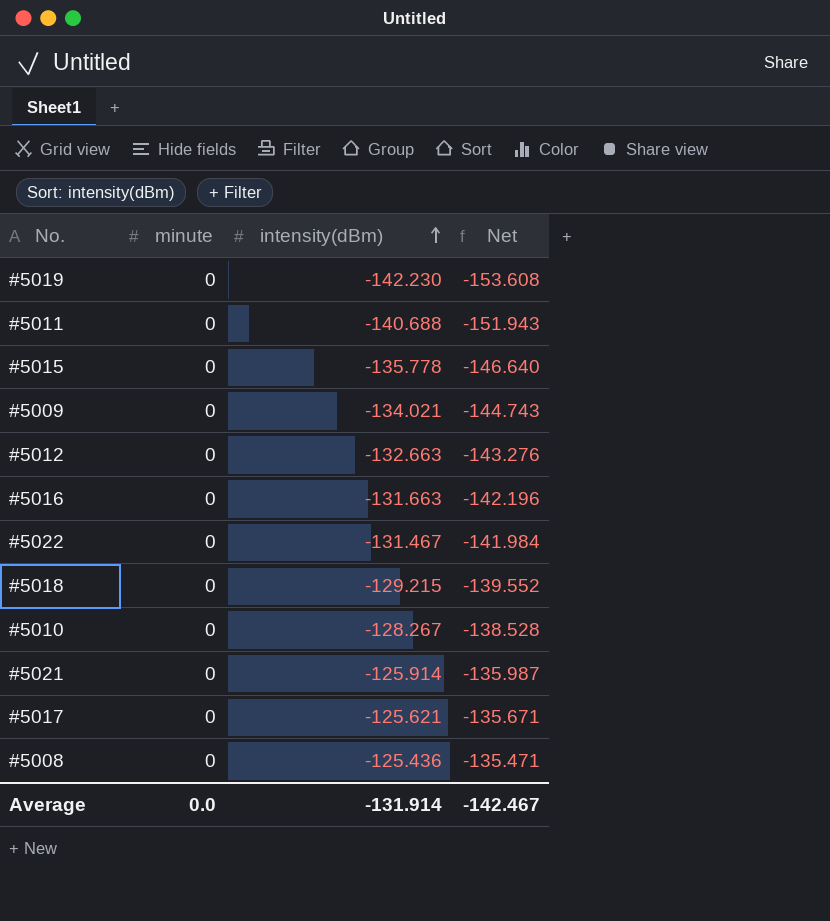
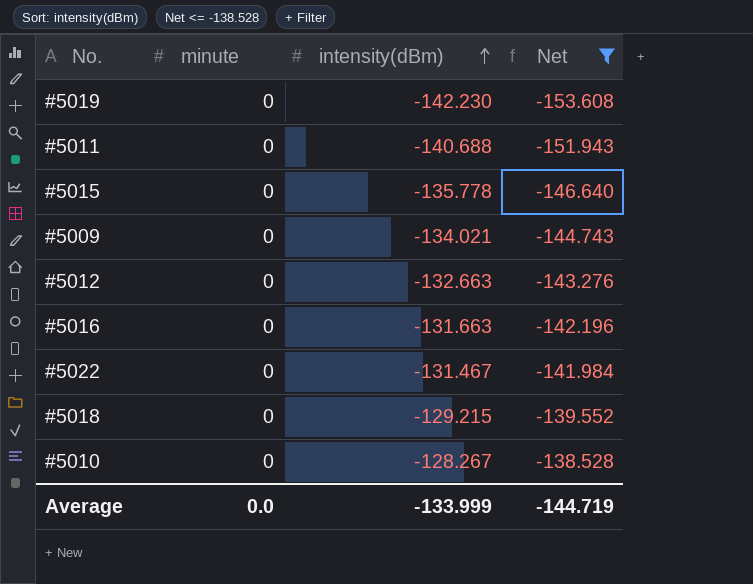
filter: none -> Net <= -138.528
Average | intensity(dBm): -131.914 -> -133.999
Average | Net: -142.467 -> -144.719

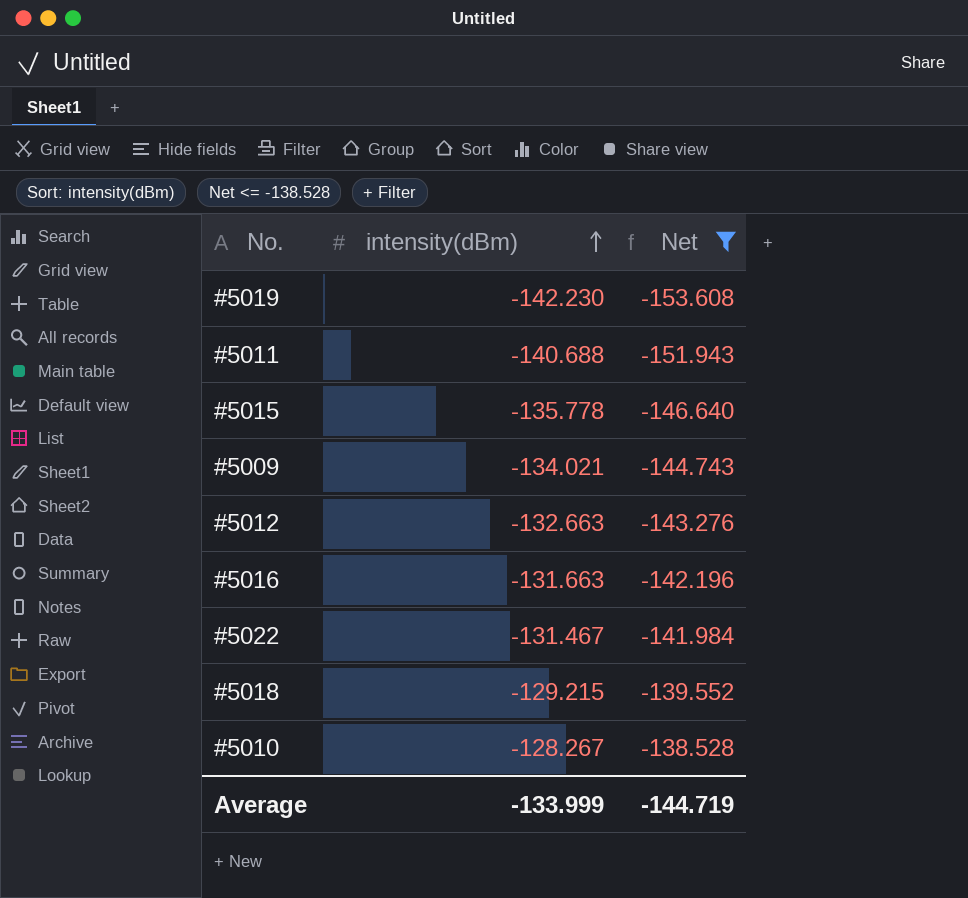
column minute | position: 2 -> none

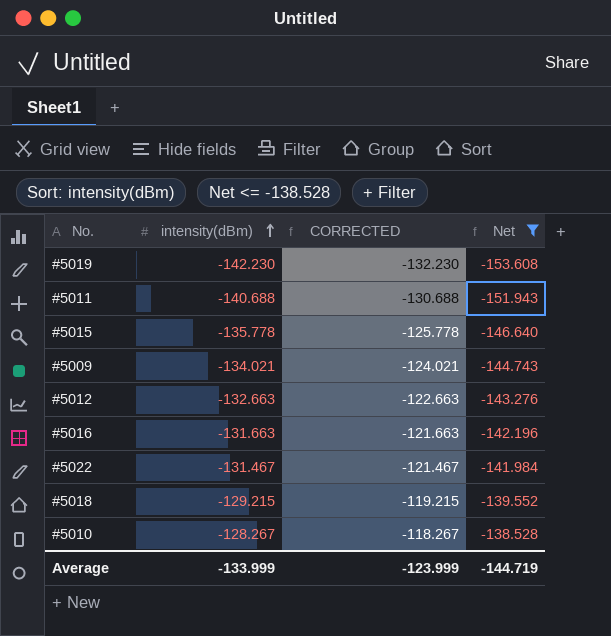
column CORRECTED | formula: none -> [intensity(dBm)] + 10

